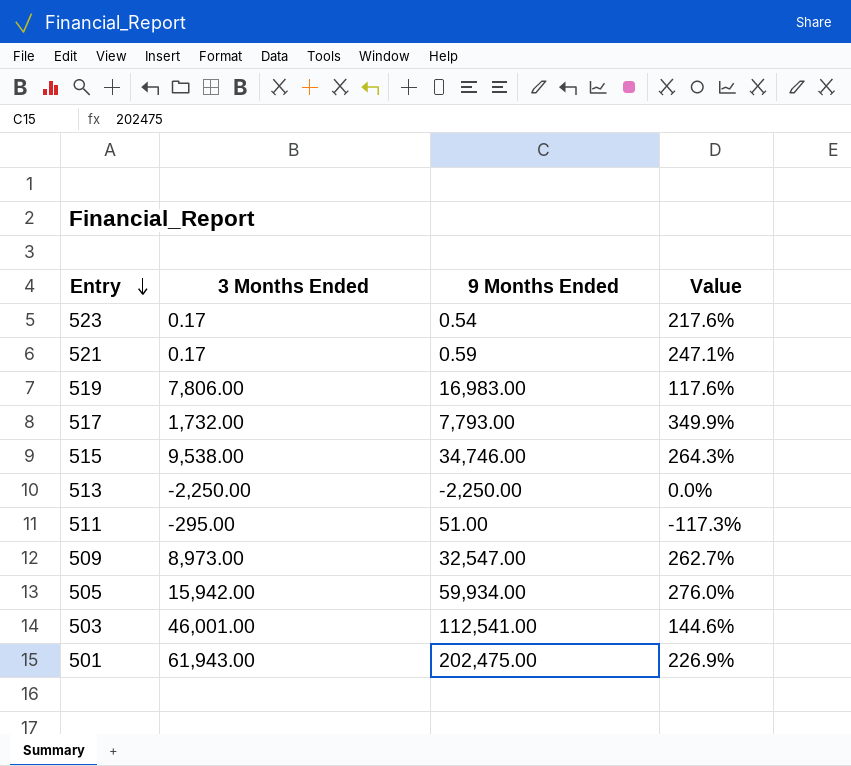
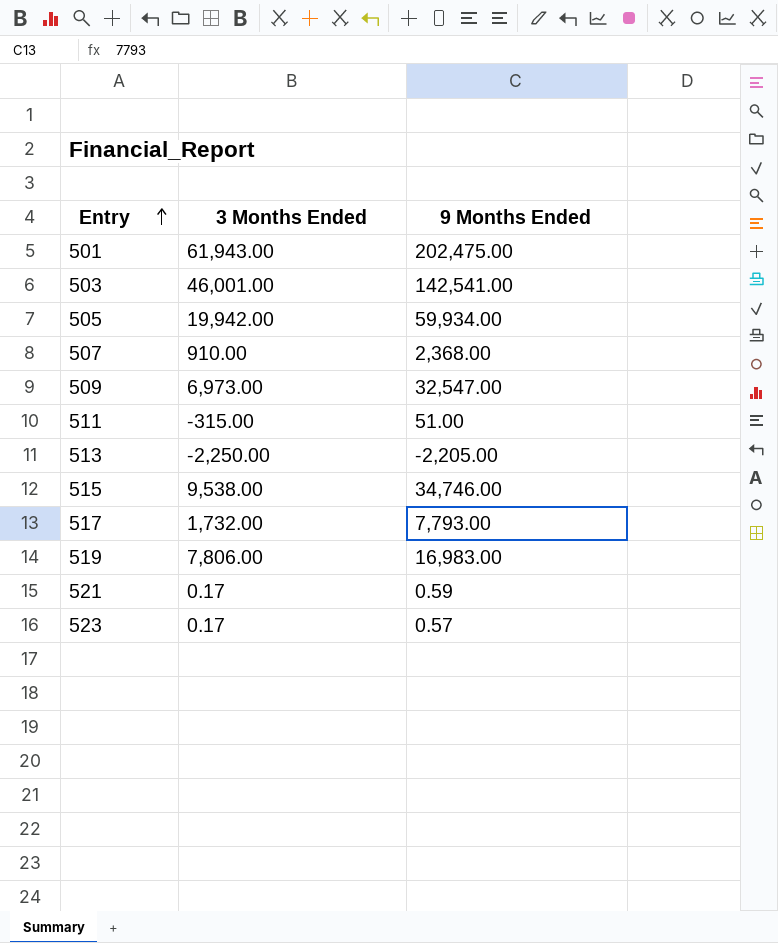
row order: Entry descending -> Entry ascending
column Value | formula: ([9 Months Ended] - [3 Months Ended]) / [3 Months Ended] -> none
503 | 9 Months Ended: 112,541.00 -> 142,541.00
505 | 3 Months Ended: 15,942.00 -> 19,942.00
row 507: none -> 910.00 | 2,368.00
509 | 3 Months Ended: 8,973.00 -> 6,973.00
511 | 3 Months Ended: -295.00 -> -315.00
513 | 9 Months Ended: -2,250.00 -> -2,205.00
523 | 9 Months Ended: 0.54 -> 0.57

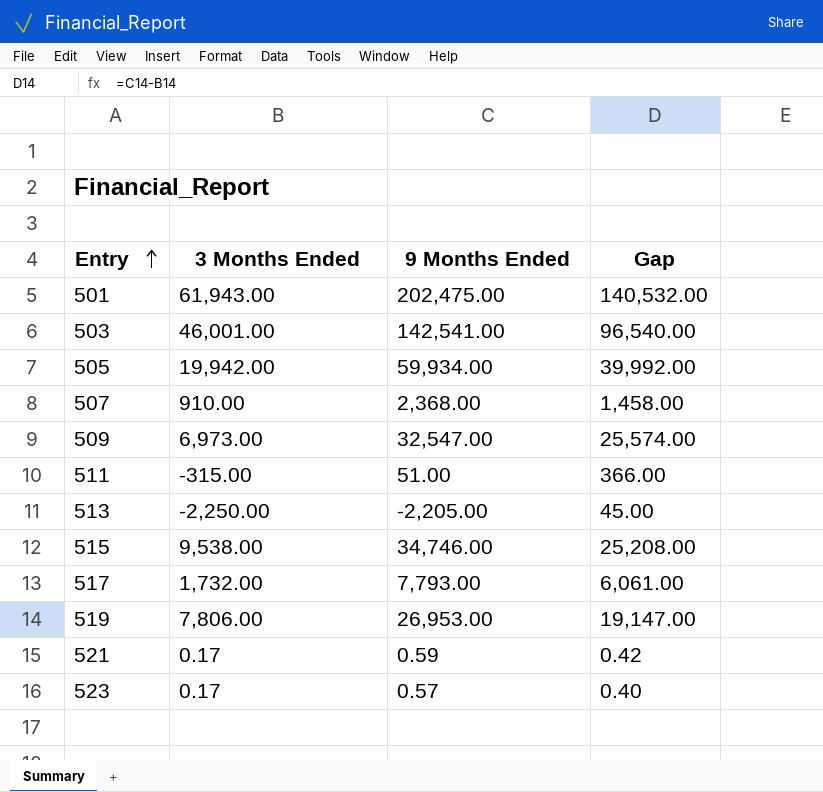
column Gap | formula: none -> [9 Months Ended] - [3 Months Ended]
519 | 9 Months Ended: 16,983.00 -> 26,953.00

